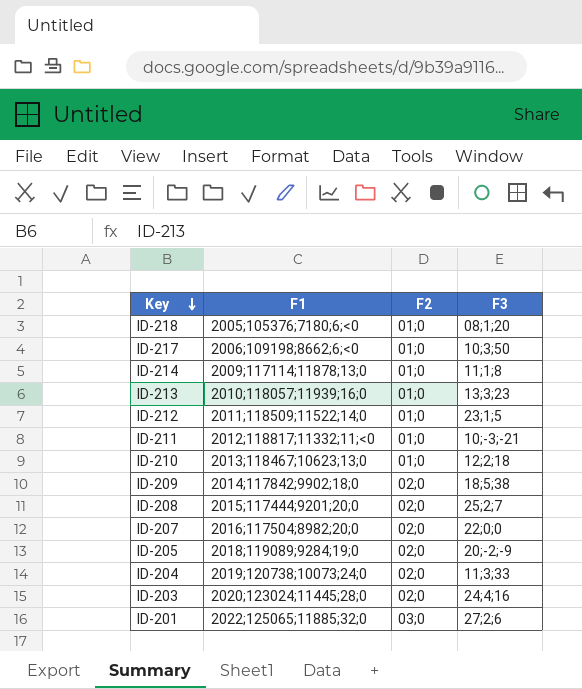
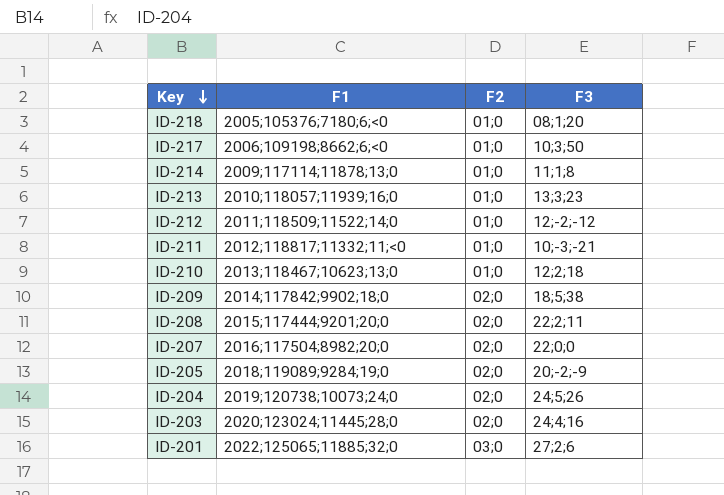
ID-212 | F3: 23;1;5 -> 12;-2;-12
ID-208 | F3: 25;2;7 -> 22;2;11
ID-204 | F3: 11;3;33 -> 24;5;26

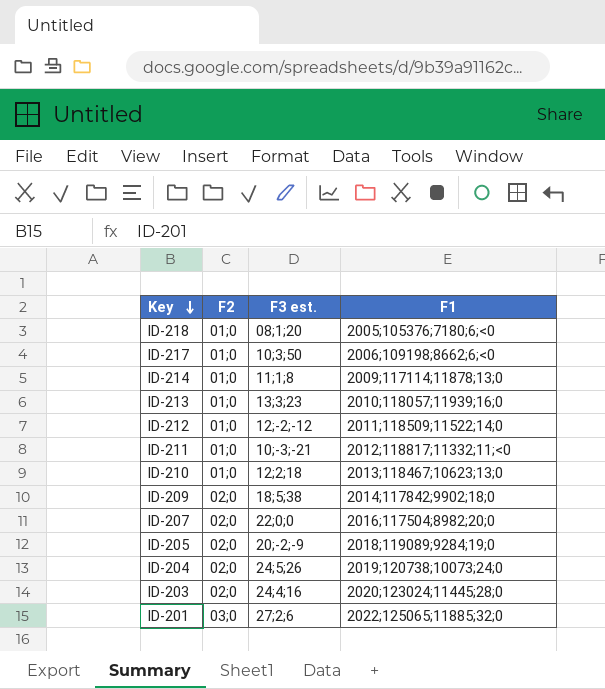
column name: F3 -> F3 est.
column F1 | position: 2 -> 4
row ID-208: 2015;117444;9201;20;0 | 02;0 | 22;2;11 -> none

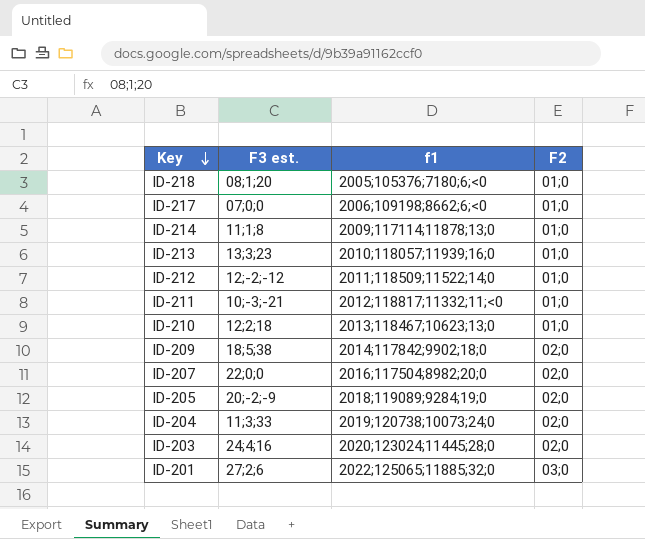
column name: F1 -> f1
column F2 | position: 2 -> 4
ID-217 | F3 est.: 10;3;50 -> 07;0;0
ID-204 | F3 est.: 24;5;26 -> 11;3;33

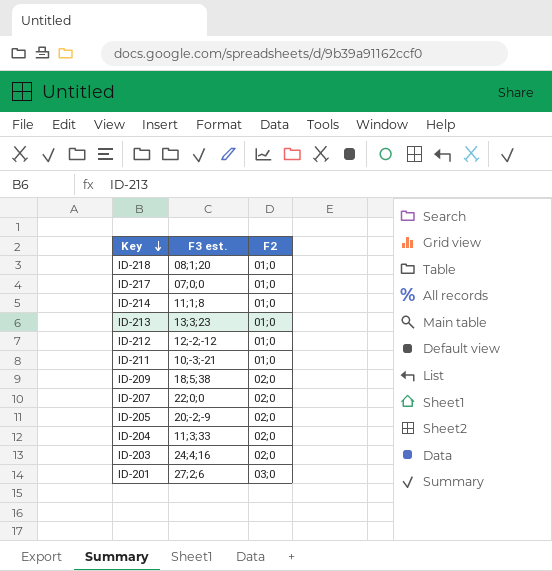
column f1 | position: 3 -> none
row ID-210: 12;2;18 | 2013;118467;10623;13;0 | 01;0 -> none

